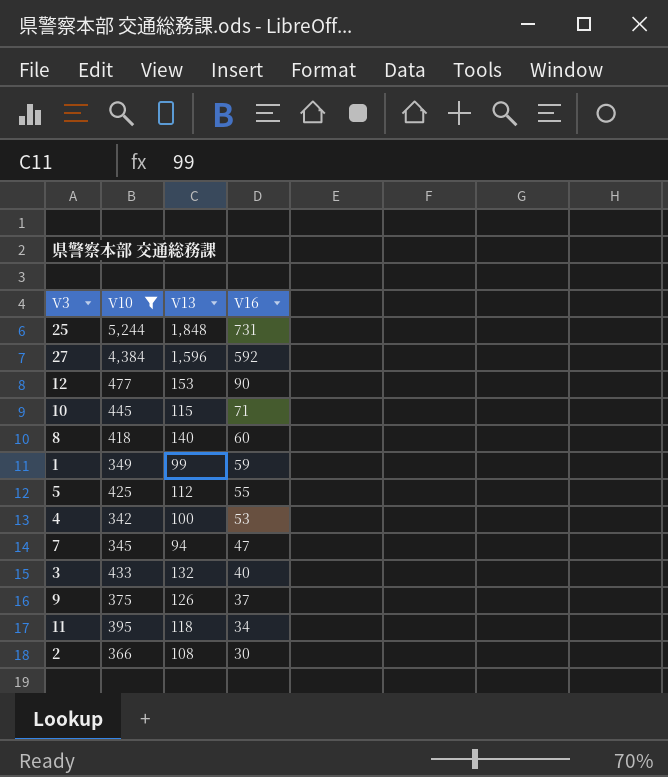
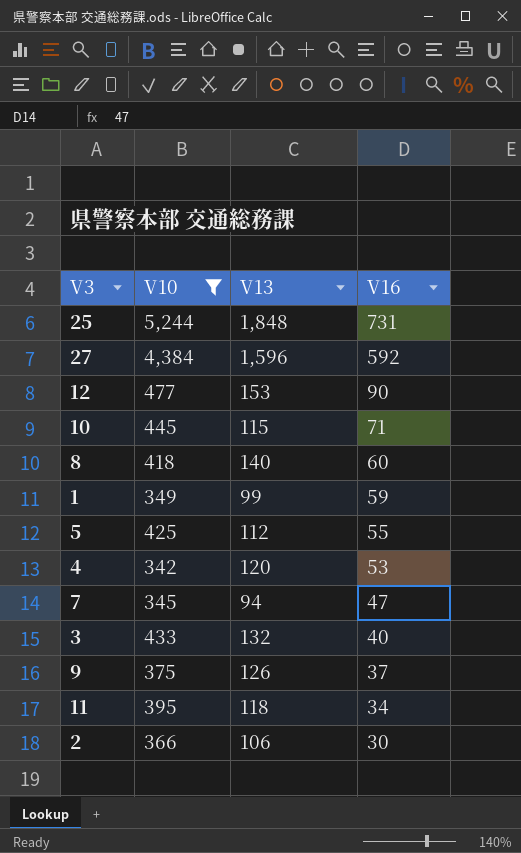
4 | V13: 100 -> 120
2 | V13: 108 -> 106

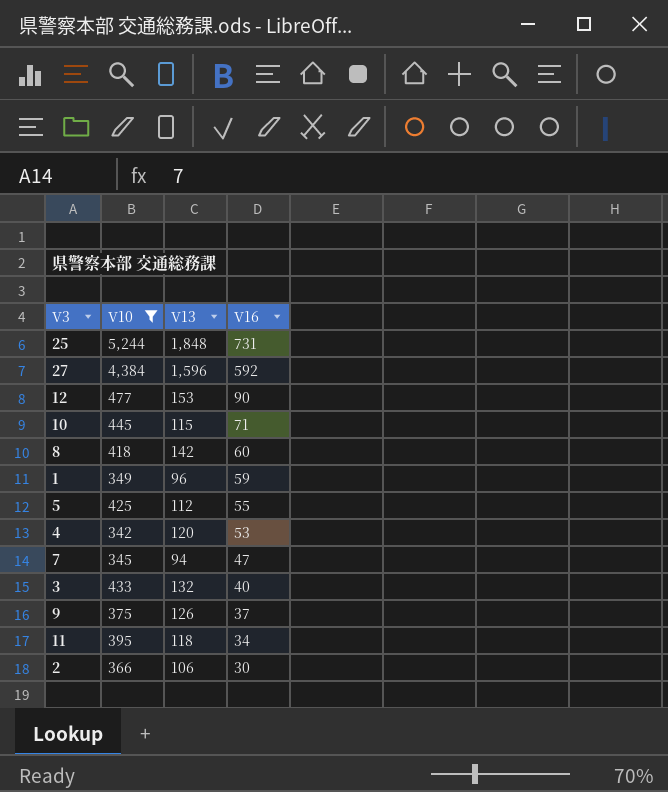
8 | V13: 140 -> 142
1 | V13: 99 -> 96

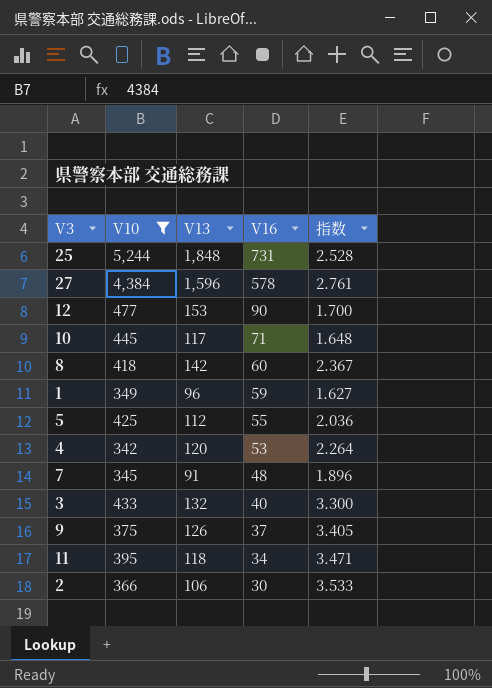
column 指数 | formula: none -> [V13] / [V16]
27 | V16: 592 -> 578
10 | V13: 115 -> 117
7 | V13: 94 -> 91
7 | V16: 47 -> 48

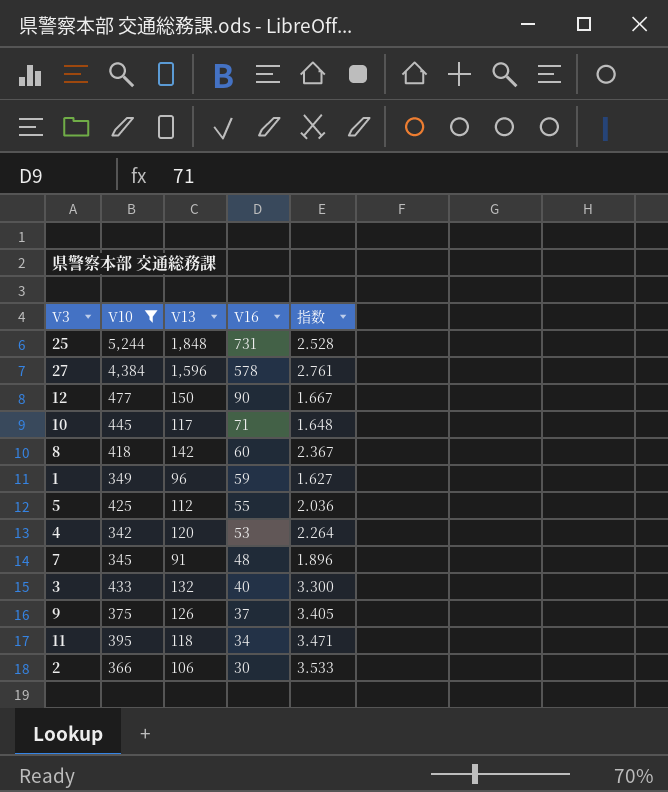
12 | V13: 153 -> 150
12 | 指数: 1.700 -> 1.667

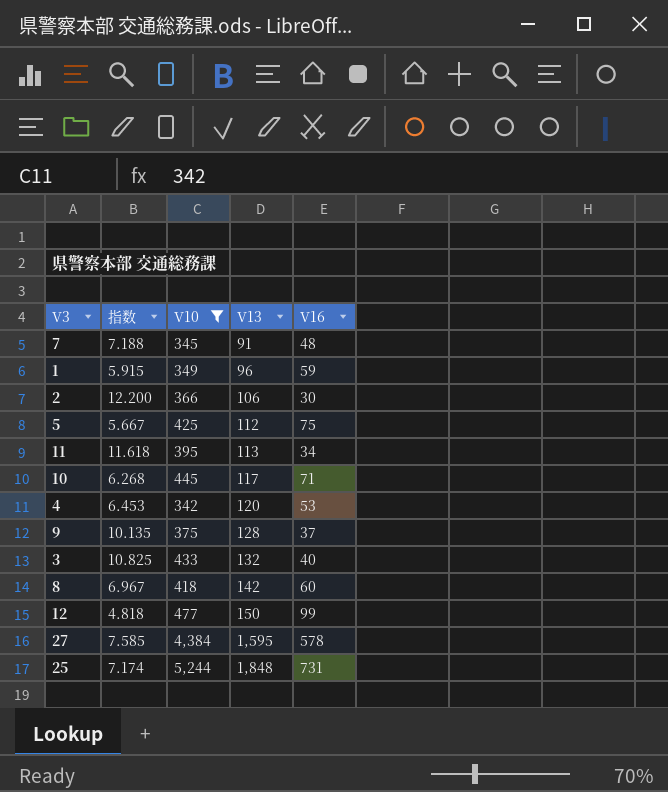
row order: V16 descending -> V13 ascending
column 指数 | formula: [V13] / [V16] -> [V10] / [V16]
column 指数 | position: 5 -> 2
5 | V16: 55 -> 75
11 | V13: 118 -> 113
9 | V13: 126 -> 128
12 | V16: 90 -> 99
27 | V13: 1,596 -> 1,595

